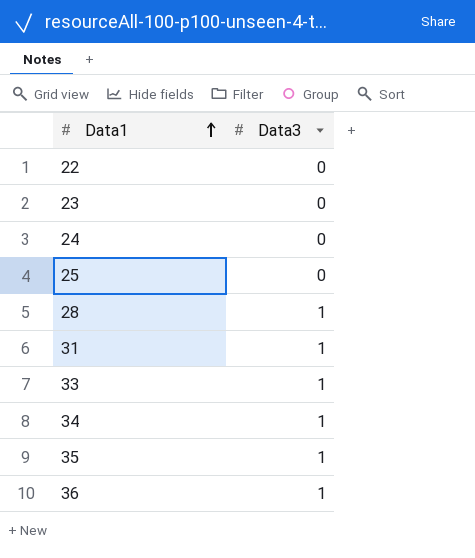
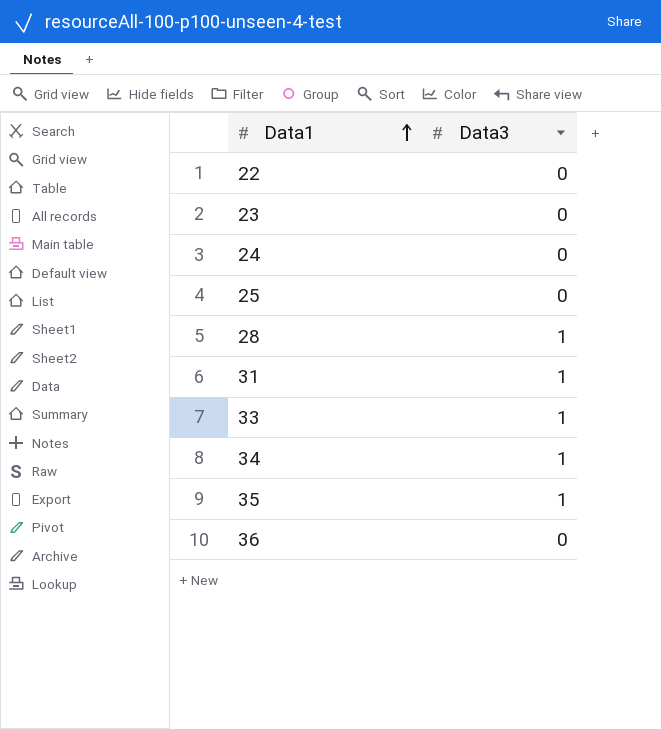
36 | Data3: 1 -> 0

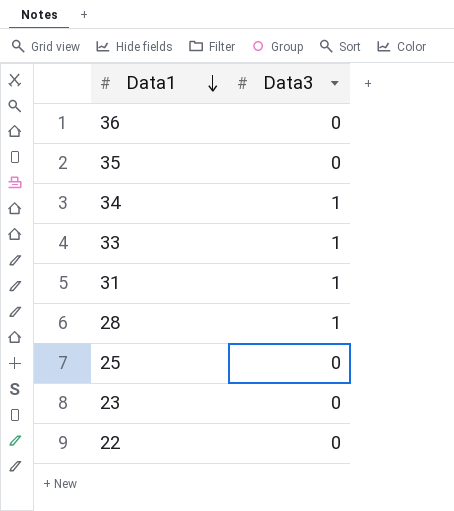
row order: Data1 ascending -> Data1 descending
row 24: 0 -> none
35 | Data3: 1 -> 0

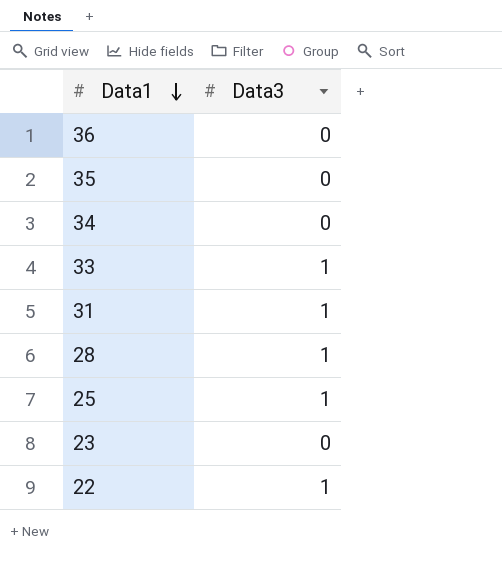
34 | Data3: 1 -> 0
25 | Data3: 0 -> 1
22 | Data3: 0 -> 1

